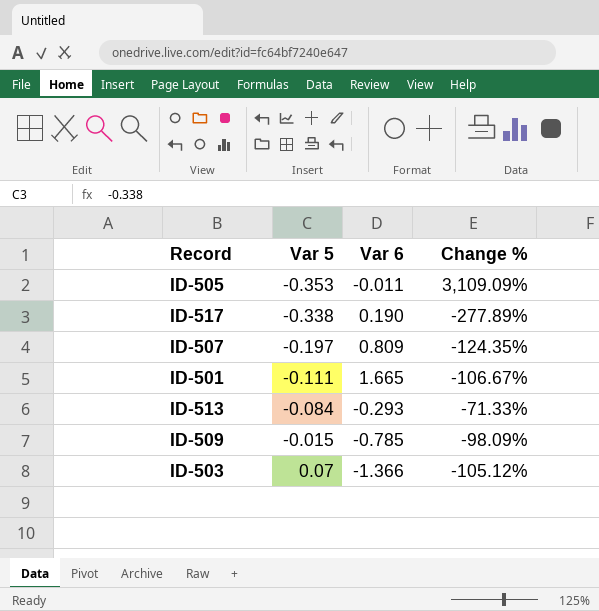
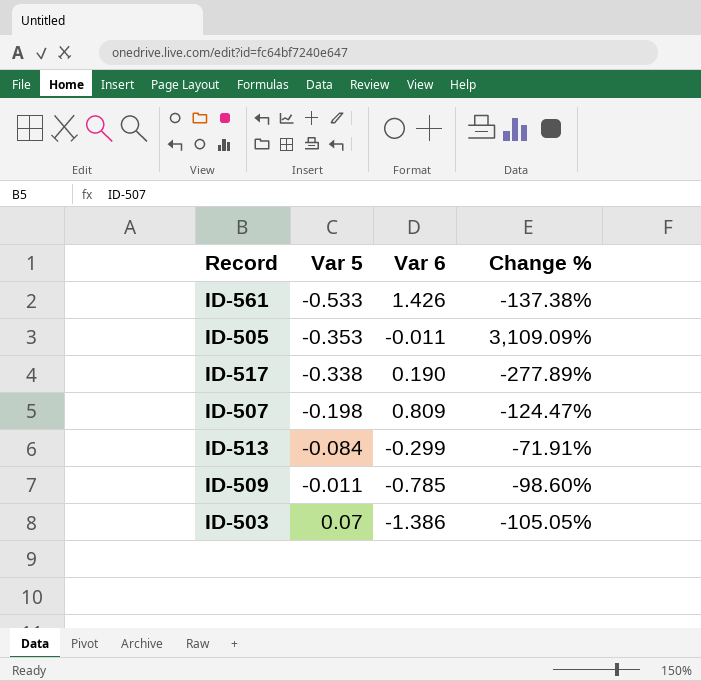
row ID-501: -0.111 | 1.665 | -106.67% -> none
row ID-561: none -> -0.533 | 1.426 | -137.38%
ID-507 | Var 5: -0.197 -> -0.198
ID-507 | Change %: -124.35% -> -124.47%
ID-513 | Var 6: -0.293 -> -0.299
ID-513 | Change %: -71.33% -> -71.91%
ID-509 | Var 5: -0.015 -> -0.011
ID-509 | Change %: -98.09% -> -98.60%
ID-503 | Var 6: -1.366 -> -1.386
ID-503 | Change %: -105.12% -> -105.05%

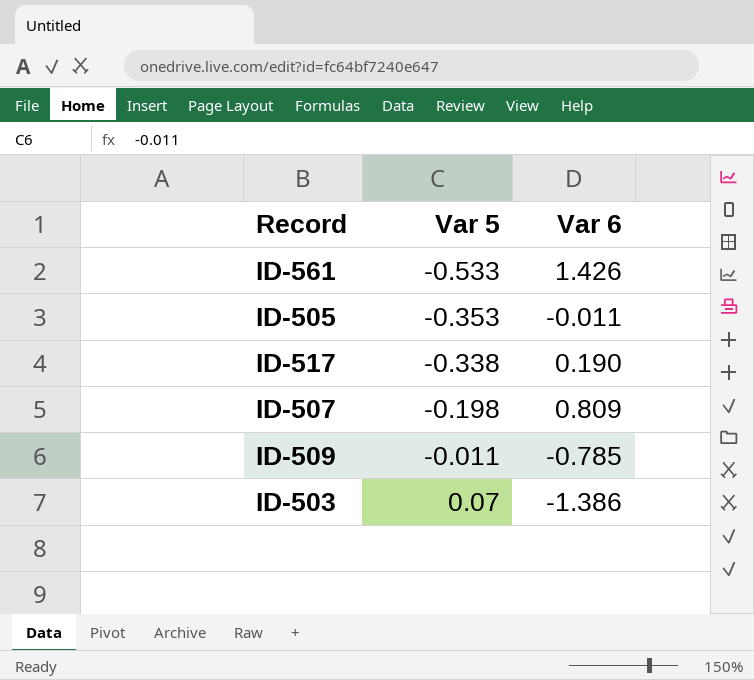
column Change % | formula: ([Var 5] - [Var 6]) / [Var 6] -> none
row ID-513: -0.084 | -0.299 | -71.91% -> none

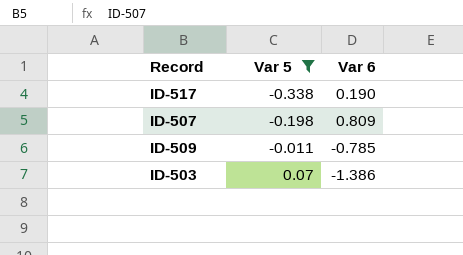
filter: none -> Var 5 >= -0.338

